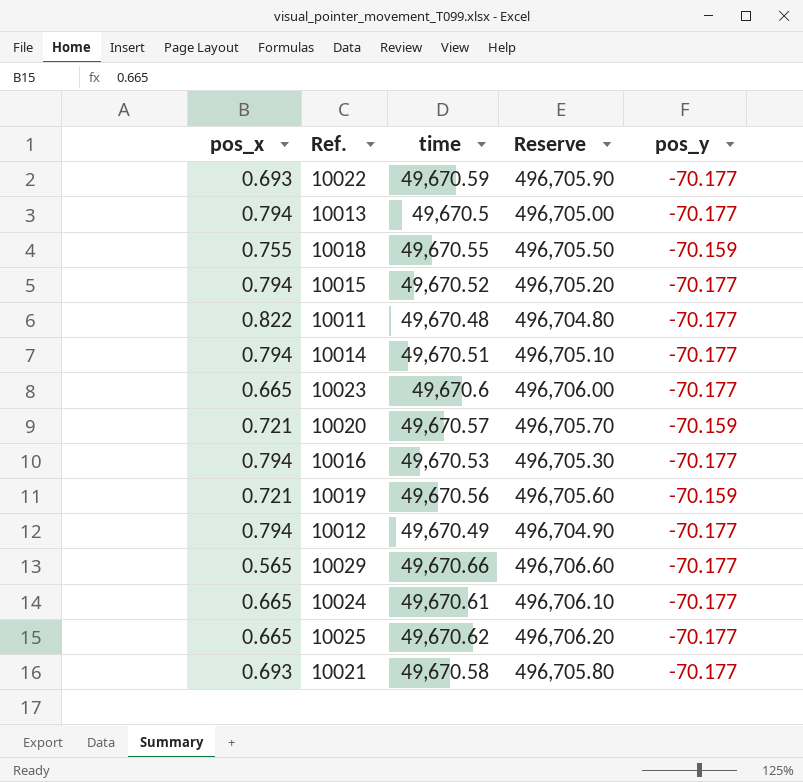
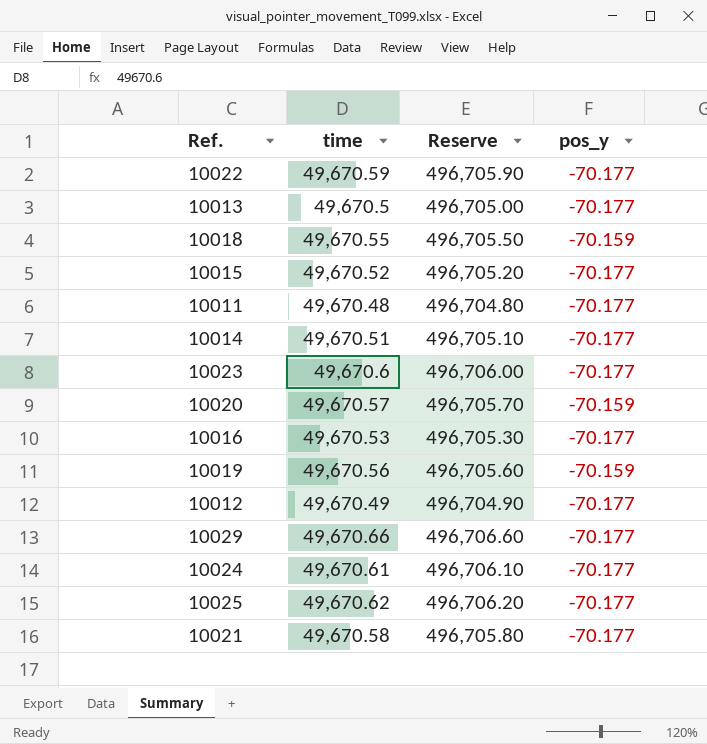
column pos_x | position: 1 -> none

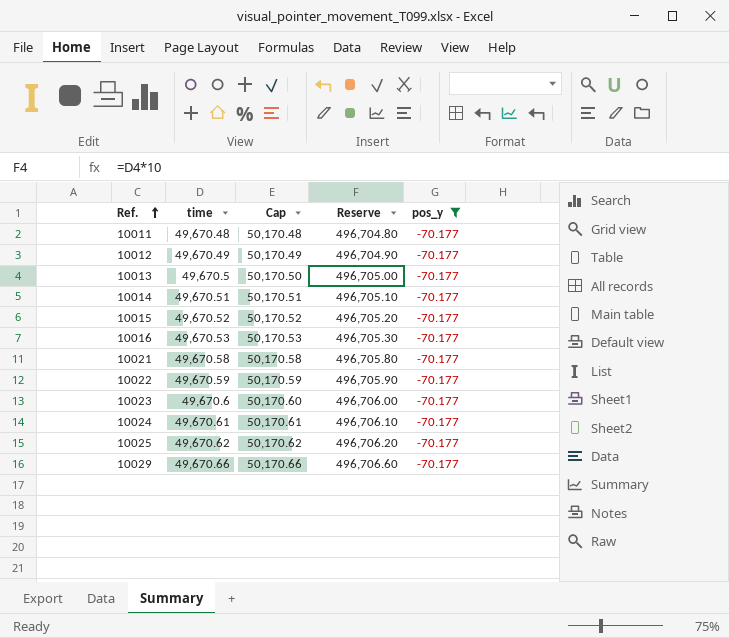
filter: none -> pos_y = -70.177
row order: none -> Ref. ascending
column Cap | formula: none -> [time] + 500

